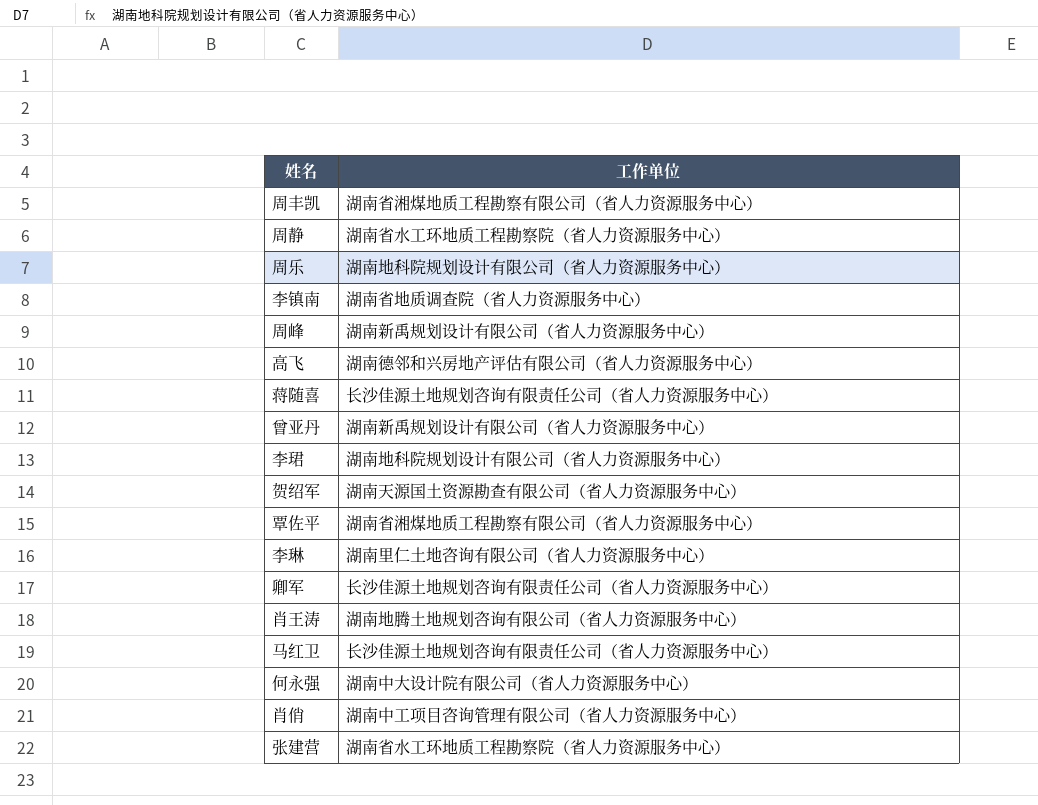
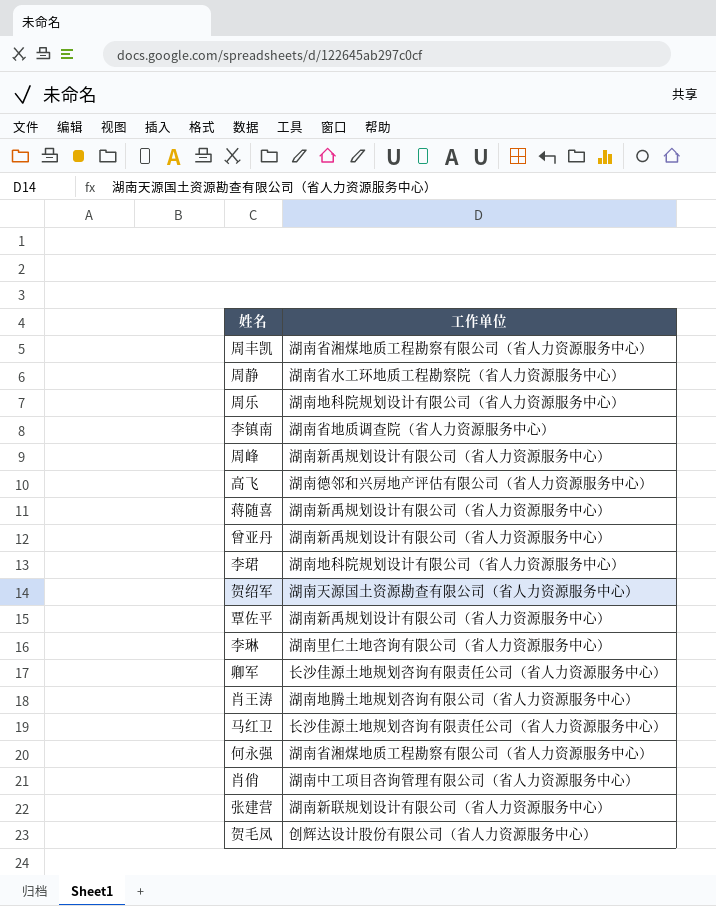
蒋随喜 | 工作单位: 长沙佳源土地规划咨询有限责任公司（省人力资源服务中心） -> 湖南新禹规划设计有限公司（省人力资源服务中心）
覃佐平 | 工作单位: 湖南省湘煤地质工程勘察有限公司（省人力资源服务中心） -> 湖南新禹规划设计有限公司（省人力资源服务中心）
何永强 | 工作单位: 湖南中大设计院有限公司（省人力资源服务中心） -> 湖南省湘煤地质工程勘察有限公司（省人力资源服务中心）
张建营 | 工作单位: 湖南省水工环地质工程勘察院（省人力资源服务中心） -> 湖南新联规划设计有限公司（省人力资源服务中心）
row 贺毛凤: none -> 创辉达设计股份有限公司（省人力资源服务中心）

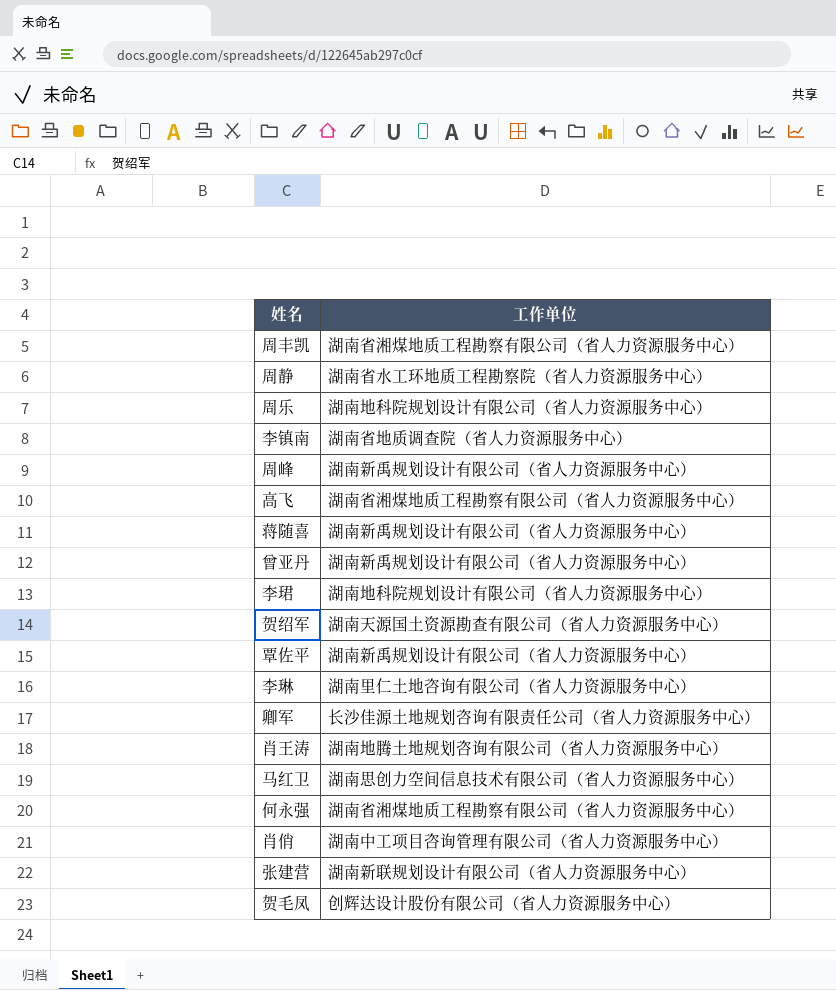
高飞 | 工作单位: 湖南德邻和兴房地产评估有限公司（省人力资源服务中心） -> 湖南省湘煤地质工程勘察有限公司（省人力资源服务中心）
马红卫 | 工作单位: 长沙佳源土地规划咨询有限责任公司（省人力资源服务中心） -> 湖南思创力空间信息技术有限公司（省人力资源服务中心）

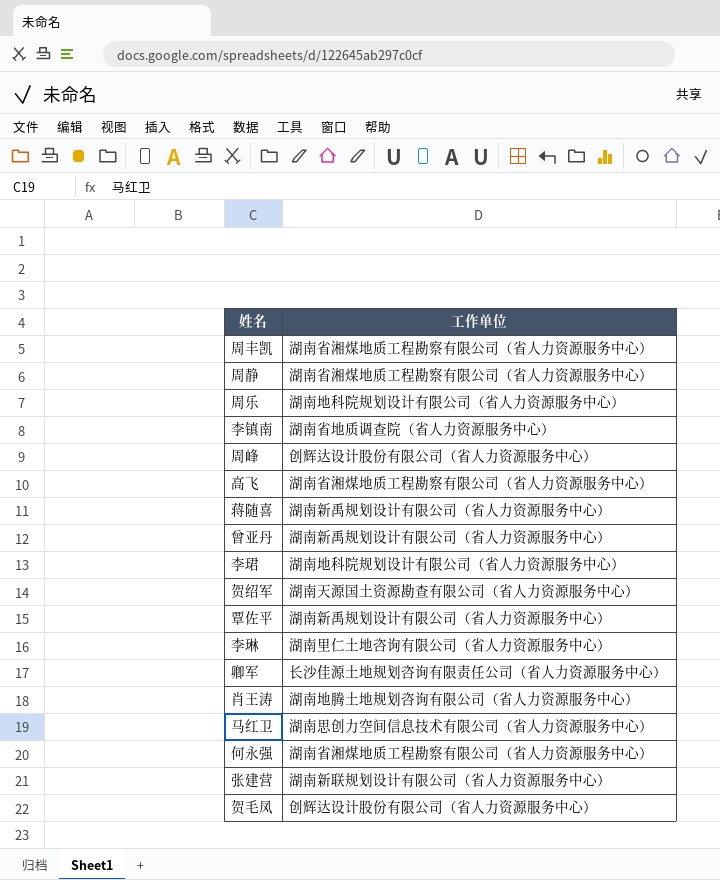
row 肖俏: 湖南中工项目咨询管理有限公司（省人力资源服务中心） -> none
周静 | 工作单位: 湖南省水工环地质工程勘察院（省人力资源服务中心） -> 湖南省湘煤地质工程勘察有限公司（省人力资源服务中心）
周峰 | 工作单位: 湖南新禹规划设计有限公司（省人力资源服务中心） -> 创辉达设计股份有限公司（省人力资源服务中心）

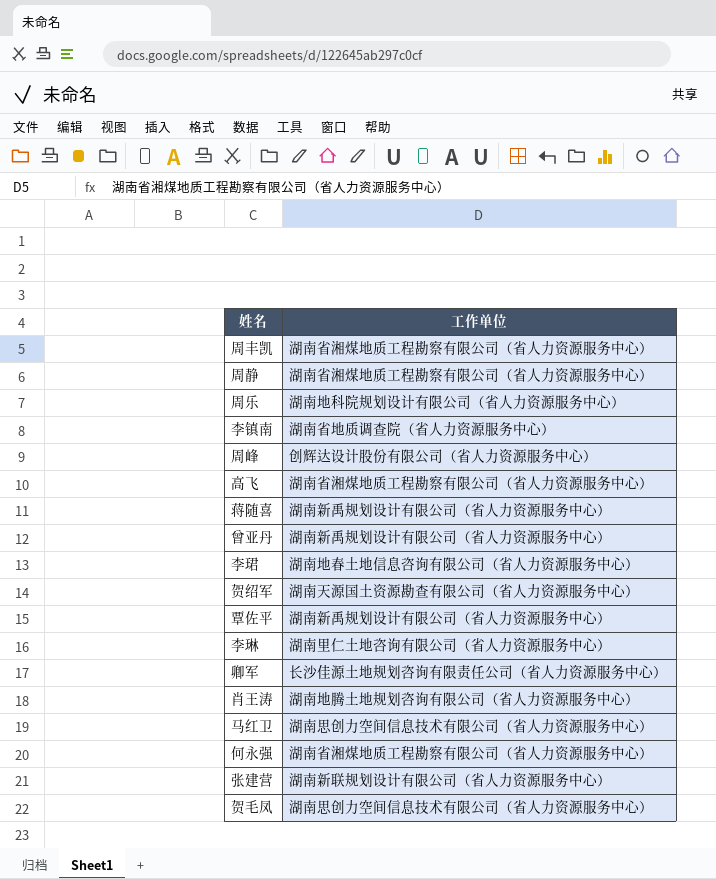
李珺 | 工作单位: 湖南地科院规划设计有限公司（省人力资源服务中心） -> 湖南地春土地信息咨询有限公司（省人力资源服务中心）
贺毛凤 | 工作单位: 创辉达设计股份有限公司（省人力资源服务中心） -> 湖南思创力空间信息技术有限公司（省人力资源服务中心）

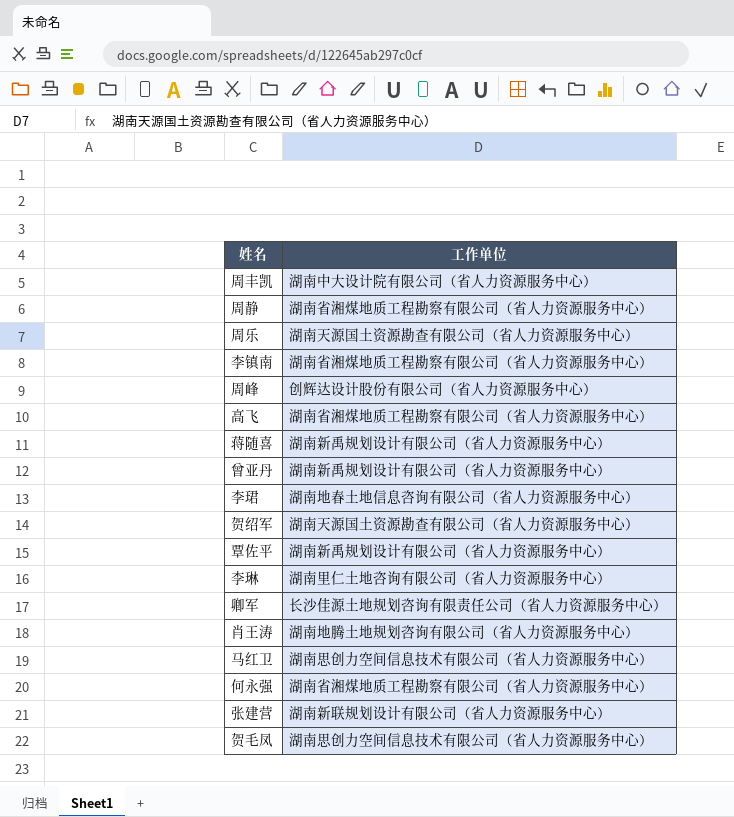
周丰凯 | 工作单位: 湖南省湘煤地质工程勘察有限公司（省人力资源服务中心） -> 湖南中大设计院有限公司（省人力资源服务中心）
周乐 | 工作单位: 湖南地科院规划设计有限公司（省人力资源服务中心） -> 湖南天源国土资源勘查有限公司（省人力资源服务中心）
李镇南 | 工作单位: 湖南省地质调查院（省人力资源服务中心） -> 湖南省湘煤地质工程勘察有限公司（省人力资源服务中心）

